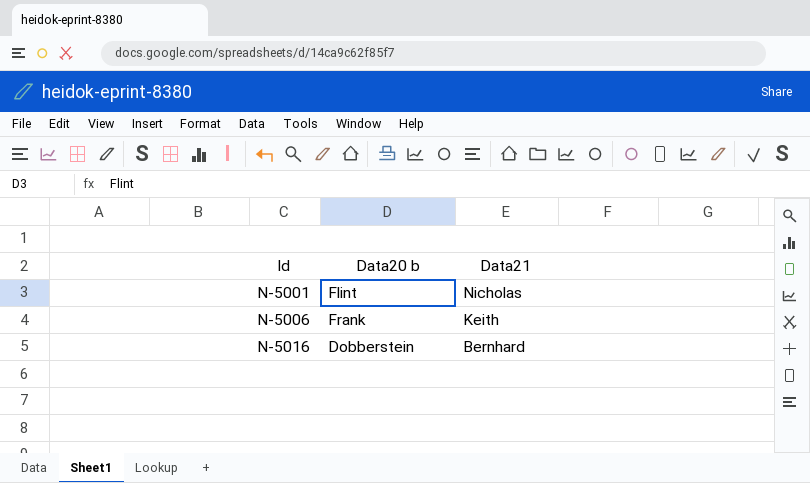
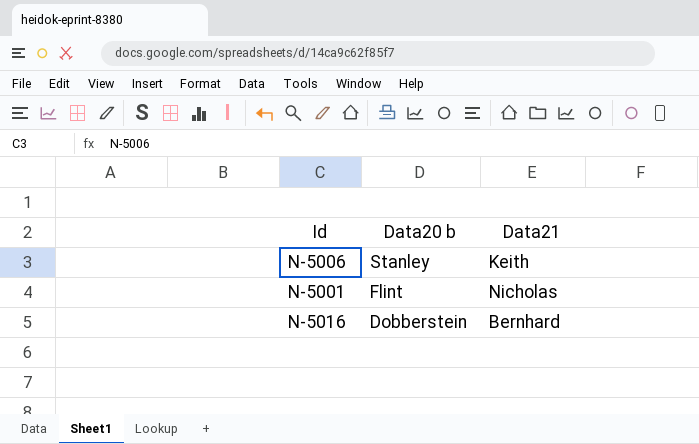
row order: Id ascending -> Data20 b descending
N-5006 | Data20 b: Frank -> Stanley

